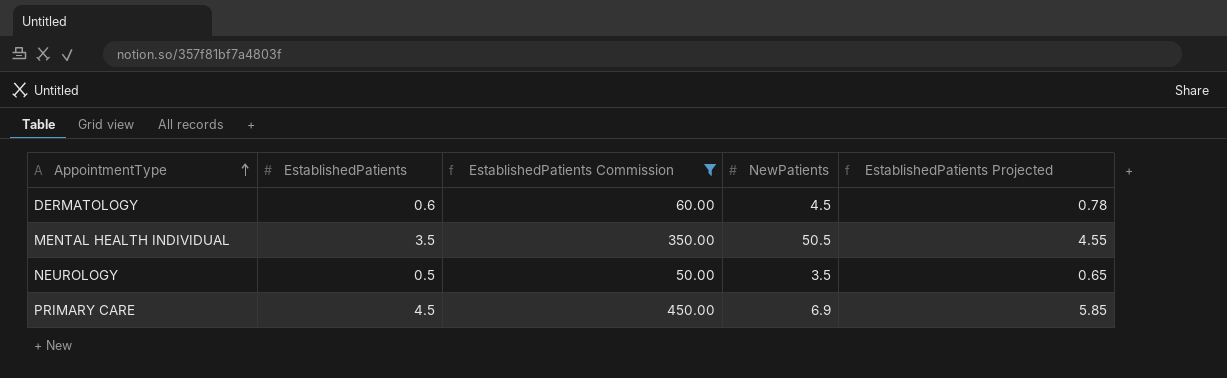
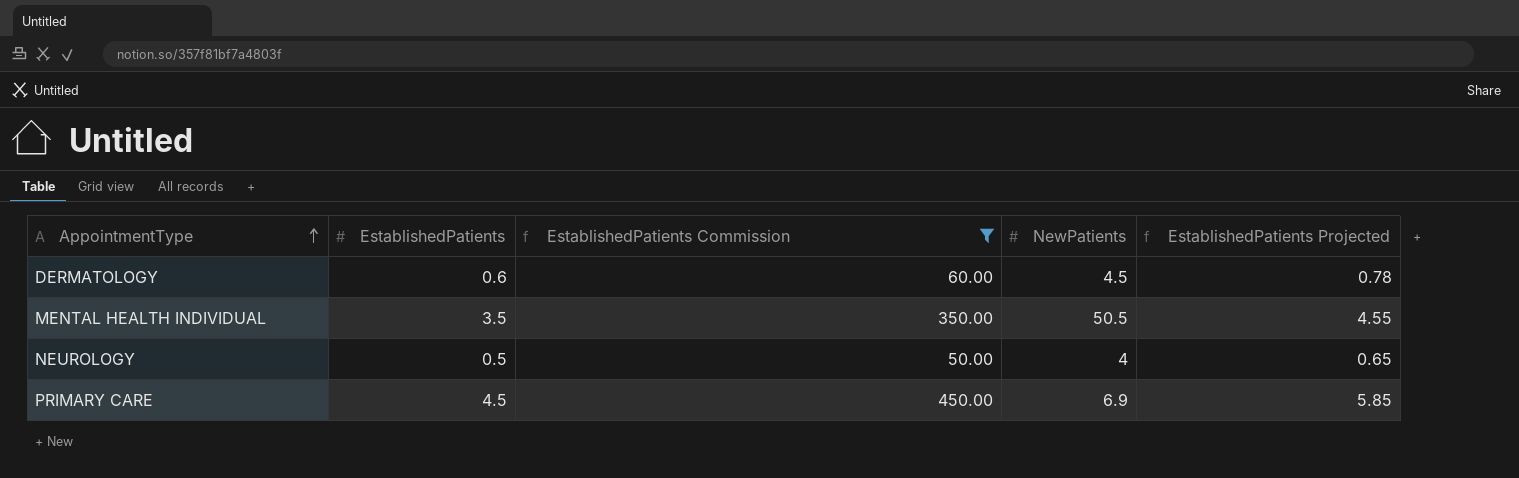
NEUROLOGY | NewPatients: 3.5 -> 4

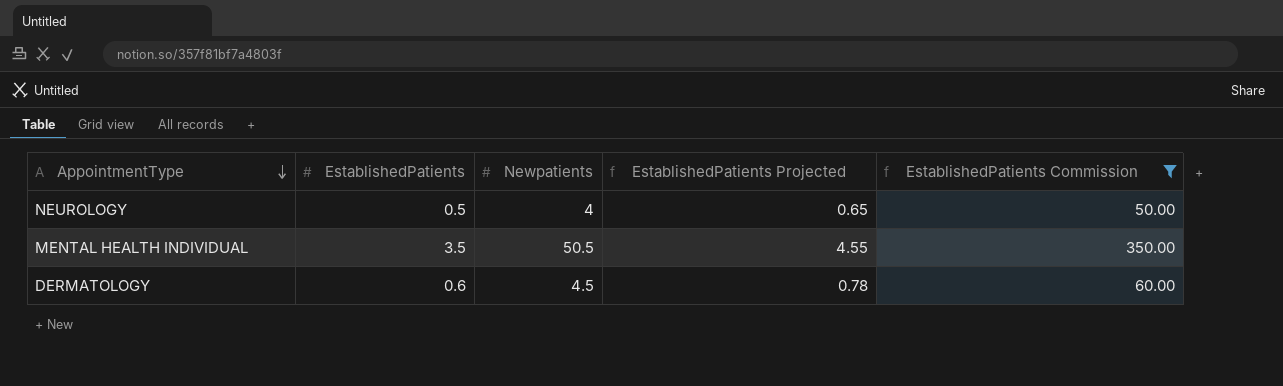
row order: AppointmentType ascending -> AppointmentType descending
column name: NewPatients -> Newpatients
column EstablishedPatients Commission | position: 3 -> 5
row PRIMARY CARE: 4.5 | 450.00 | 6.9 | 5.85 -> none

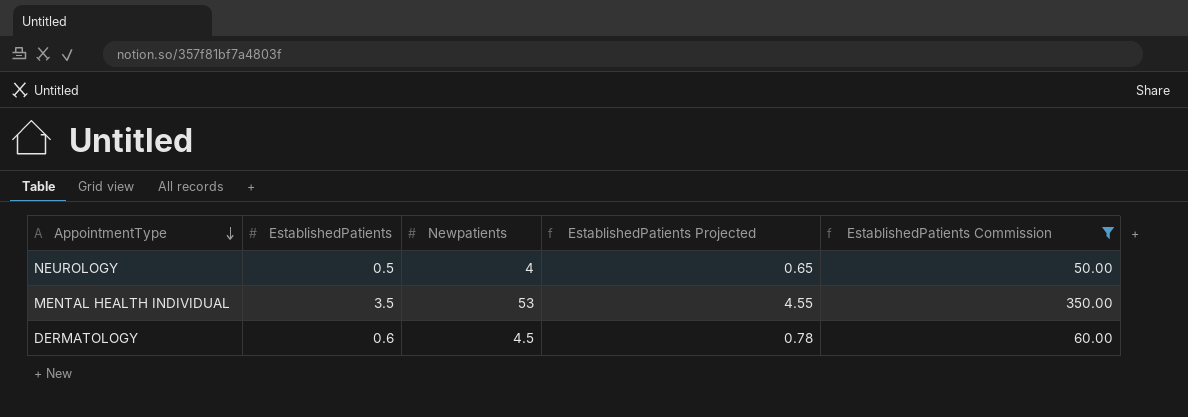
MENTAL HEALTH INDIVIDUAL | Newpatients: 50.5 -> 53

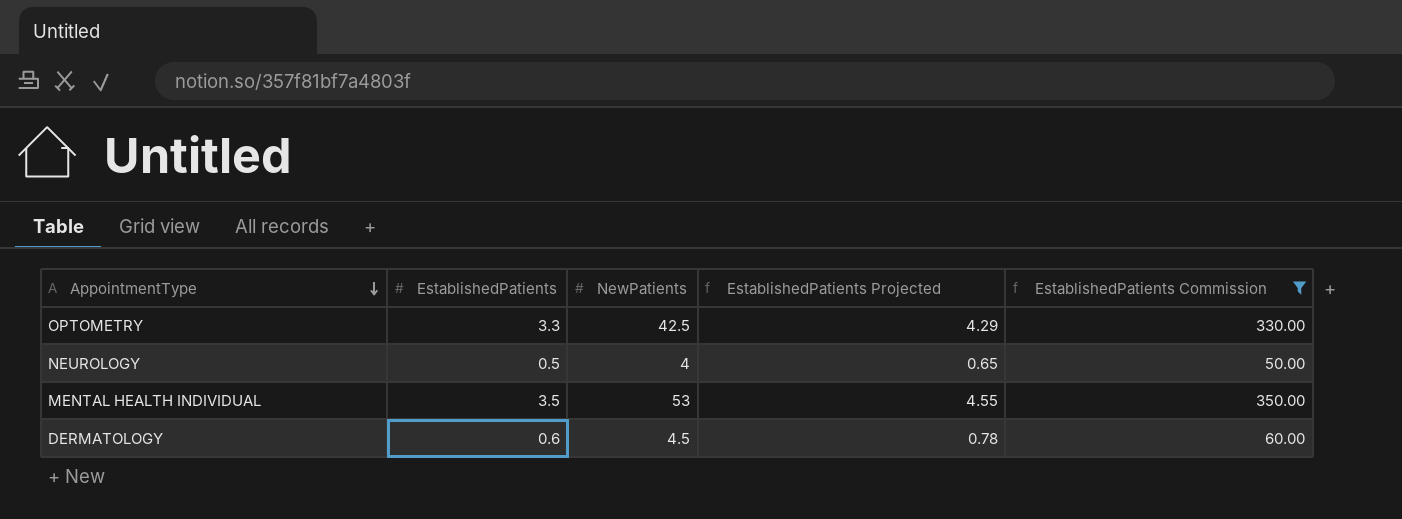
column name: Newpatients -> NewPatients
row OPTOMETRY: none -> 3.3 | 42.5 | 4.29 | 330.00

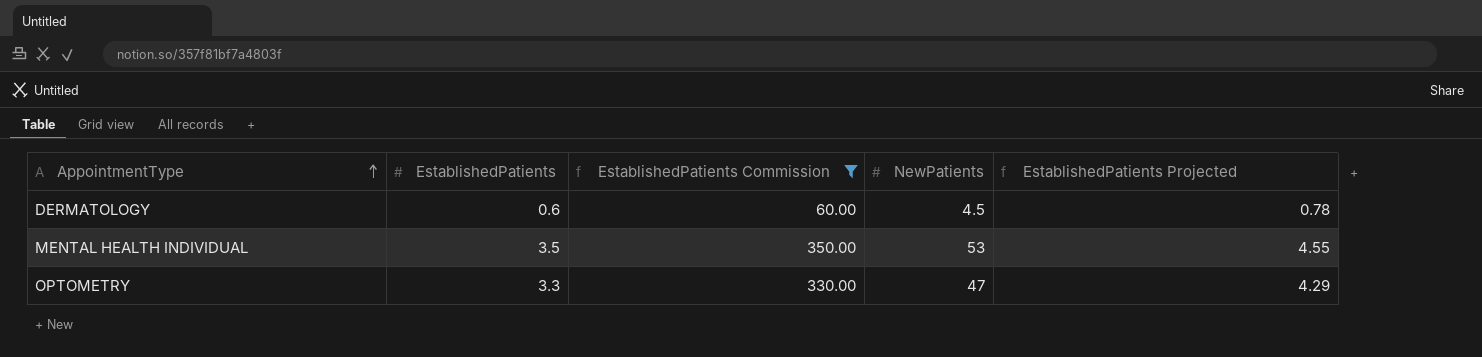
row order: AppointmentType descending -> AppointmentType ascending
column EstablishedPatients Commission | position: 5 -> 3
row NEUROLOGY: 0.5 | 4 | 0.65 | 50.00 -> none
OPTOMETRY | NewPatients: 42.5 -> 47

